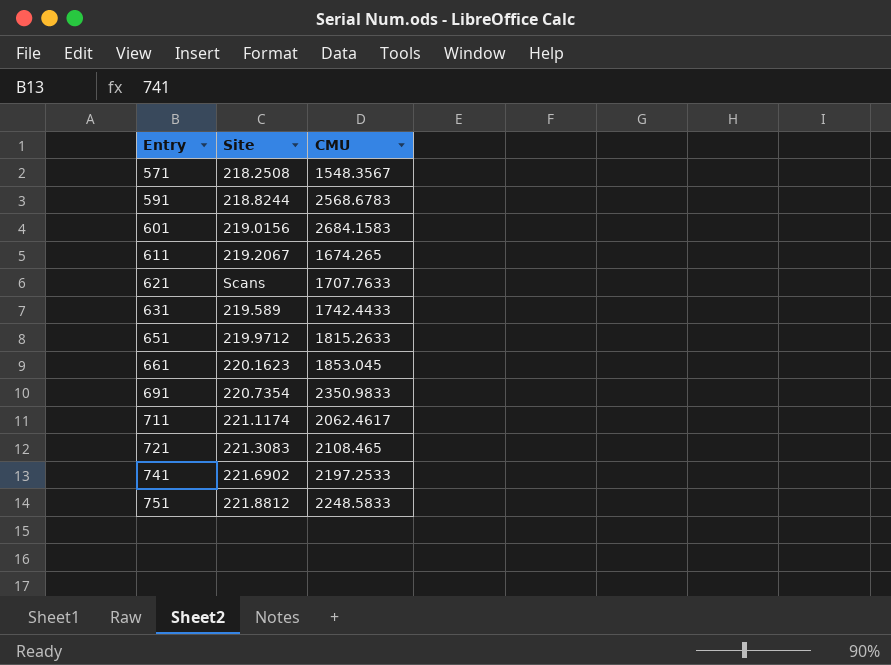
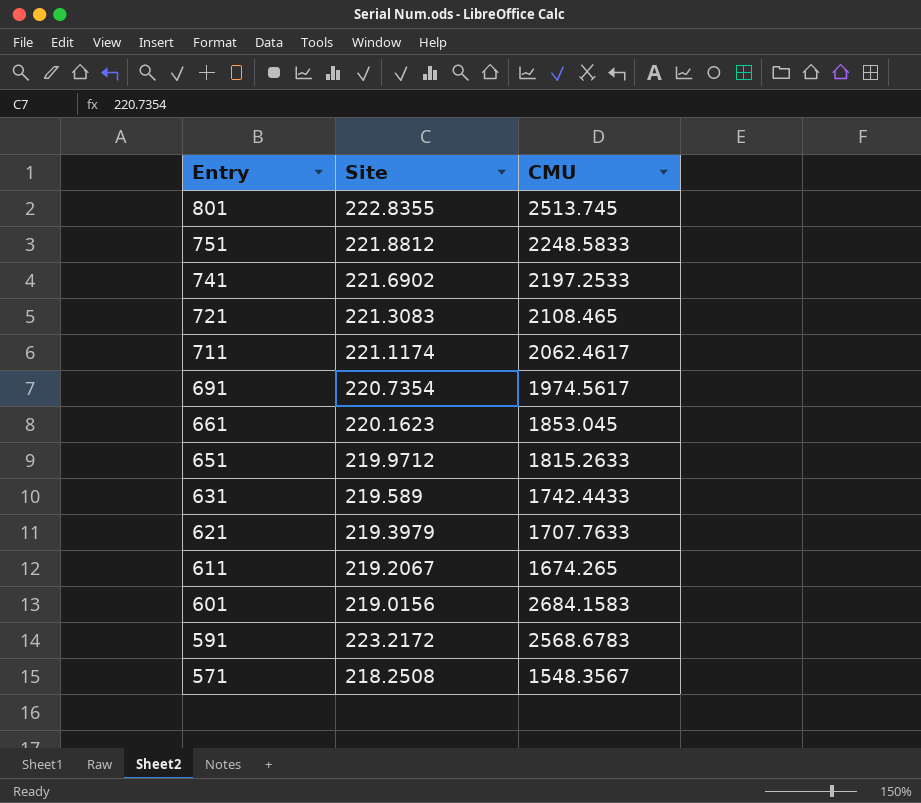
row order: Entry ascending -> Entry descending
row 801: none -> 222.8355 | 2513.745
691 | CMU: 2350.9833 -> 1974.5617
621 | Site: Scans -> 219.3979
591 | Site: 218.8244 -> 223.2172

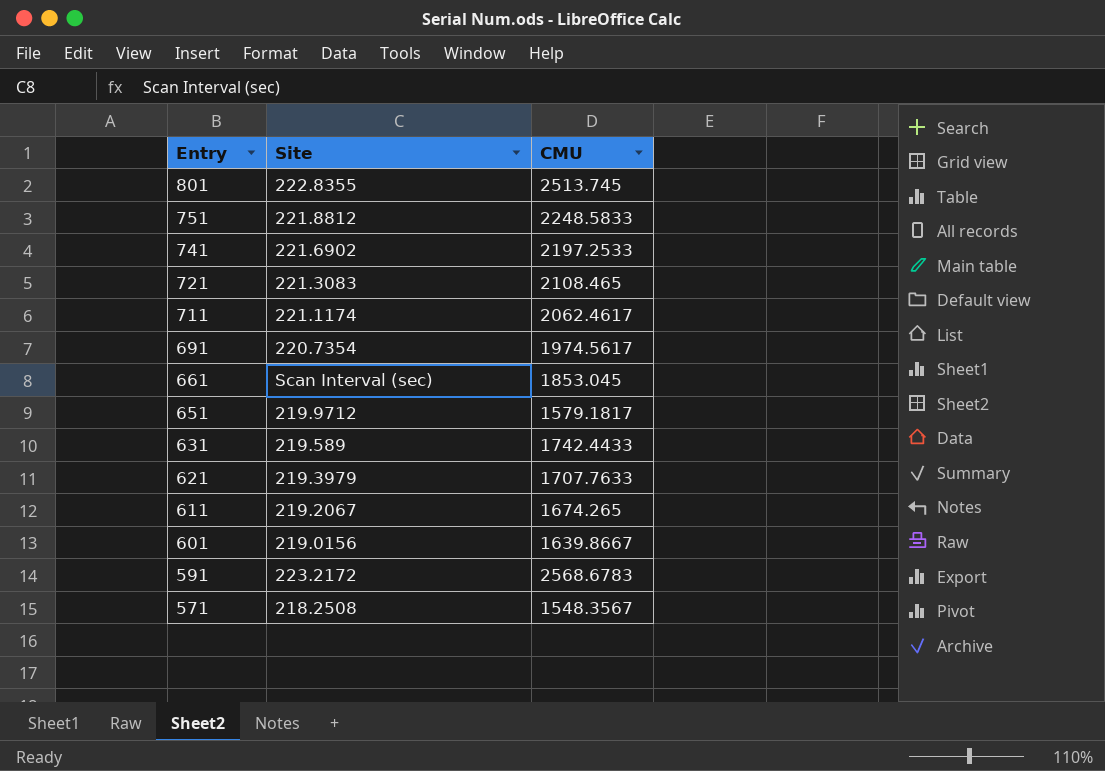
661 | Site: 220.1623 -> Scan Interval (sec)
651 | CMU: 1815.2633 -> 1579.1817
601 | CMU: 2684.1583 -> 1639.8667

